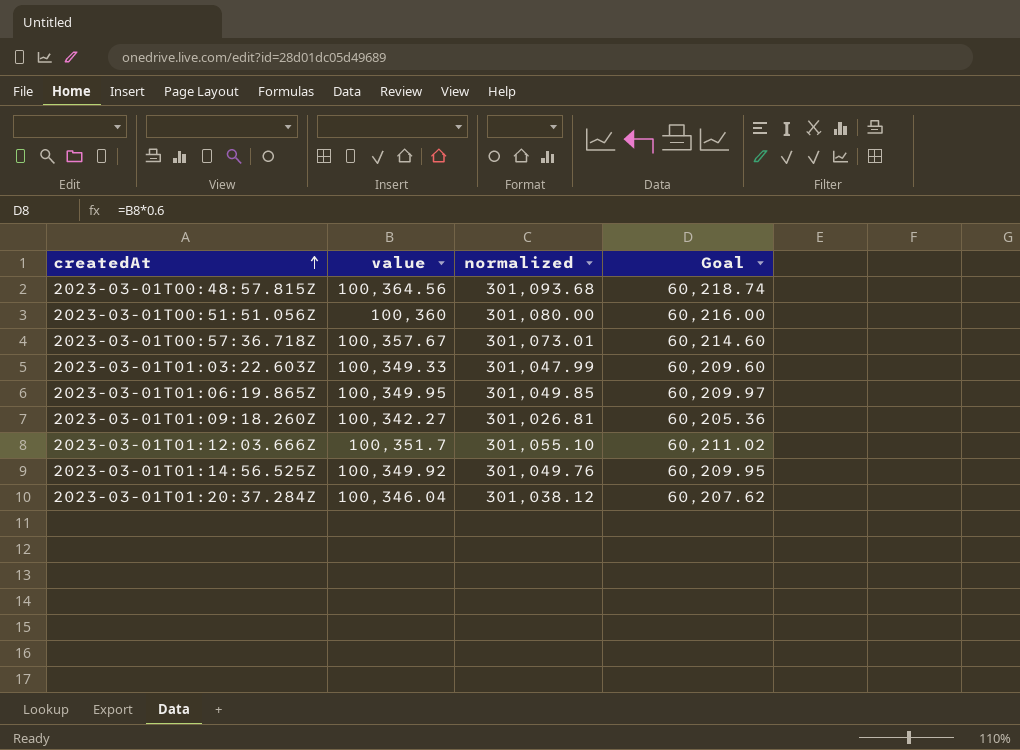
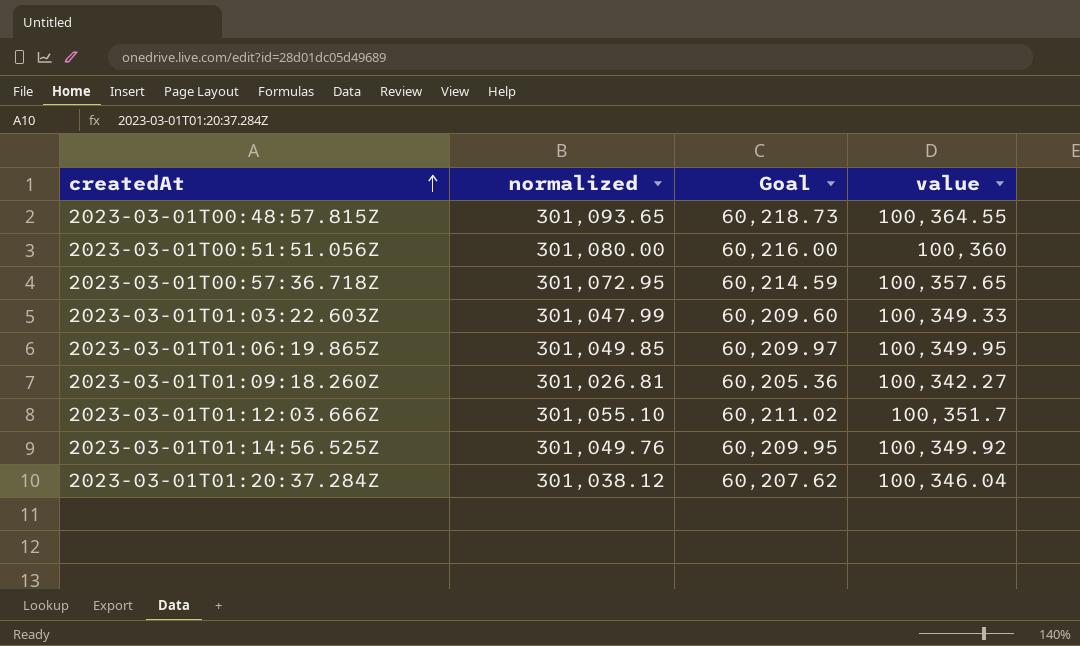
column value | position: 2 -> 4
2023-03-01T00:48:57.815Z | normalized: 301,093.68 -> 301,093.65
2023-03-01T00:48:57.815Z | Goal: 60,218.74 -> 60,218.73
2023-03-01T00:48:57.815Z | value: 100,364.56 -> 100,364.55
2023-03-01T00:57:36.718Z | normalized: 301,073.01 -> 301,072.95
2023-03-01T00:57:36.718Z | Goal: 60,214.60 -> 60,214.59
2023-03-01T00:57:36.718Z | value: 100,357.67 -> 100,357.65

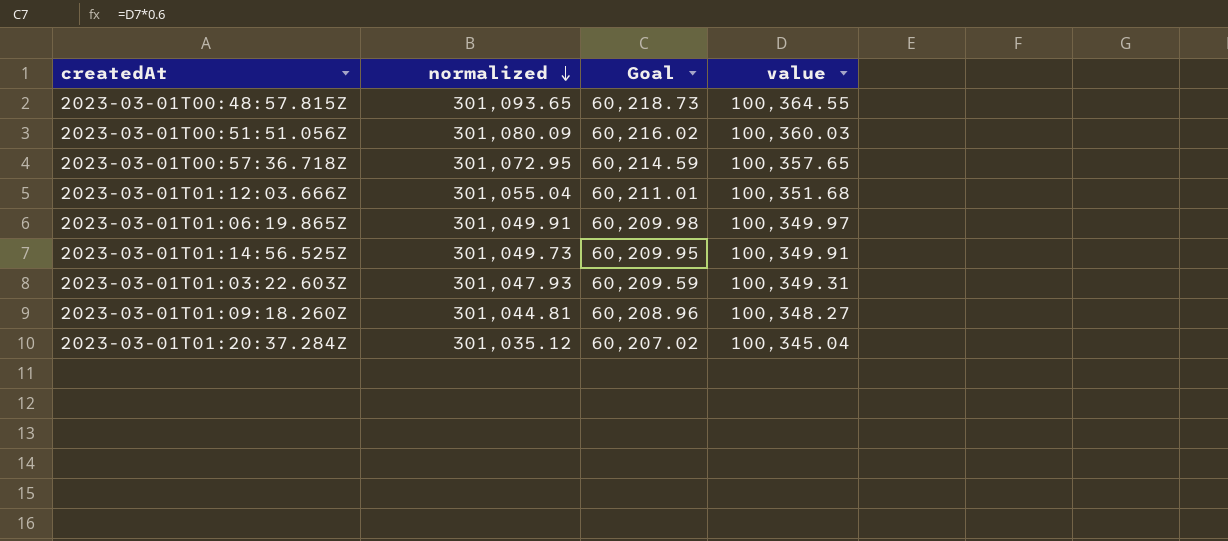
row order: createdAt ascending -> normalized descending
2023-03-01T00:51:51.056Z | normalized: 301,080.00 -> 301,080.09
2023-03-01T00:51:51.056Z | Goal: 60,216.00 -> 60,216.02
2023-03-01T00:51:51.056Z | value: 100,360 -> 100,360.03
2023-03-01T01:12:03.666Z | normalized: 301,055.10 -> 301,055.04
2023-03-01T01:12:03.666Z | Goal: 60,211.02 -> 60,211.01
2023-03-01T01:12:03.666Z | value: 100,351.7 -> 100,351.68
2023-03-01T01:06:19.865Z | normalized: 301,049.85 -> 301,049.91
2023-03-01T01:06:19.865Z | Goal: 60,209.97 -> 60,209.98
2023-03-01T01:06:19.865Z | value: 100,349.95 -> 100,349.97
2023-03-01T01:14:56.525Z | normalized: 301,049.76 -> 301,049.73
2023-03-01T01:14:56.525Z | value: 100,349.92 -> 100,349.91
2023-03-01T01:03:22.603Z | normalized: 301,047.99 -> 301,047.93
2023-03-01T01:03:22.603Z | Goal: 60,209.60 -> 60,209.59
2023-03-01T01:03:22.603Z | value: 100,349.33 -> 100,349.31
2023-03-01T01:09:18.260Z | normalized: 301,026.81 -> 301,044.81
2023-03-01T01:09:18.260Z | Goal: 60,205.36 -> 60,208.96
2023-03-01T01:09:18.260Z | value: 100,342.27 -> 100,348.27
2023-03-01T01:20:37.284Z | normalized: 301,038.12 -> 301,035.12
2023-03-01T01:20:37.284Z | Goal: 60,207.62 -> 60,207.02
2023-03-01T01:20:37.284Z | value: 100,346.04 -> 100,345.04

